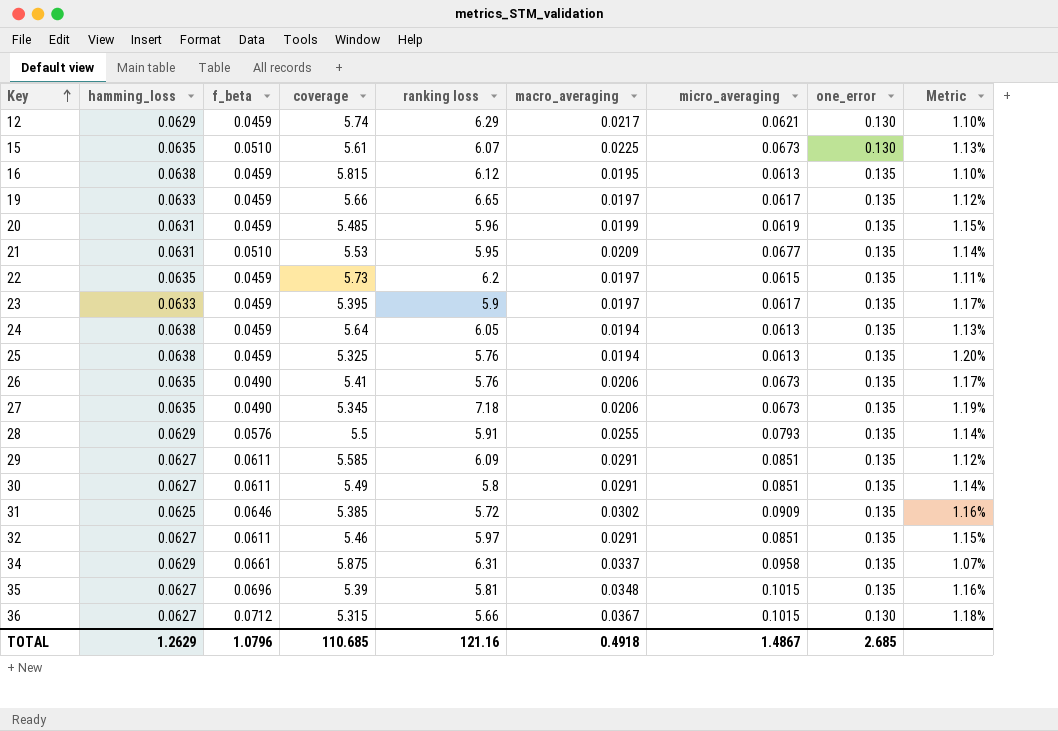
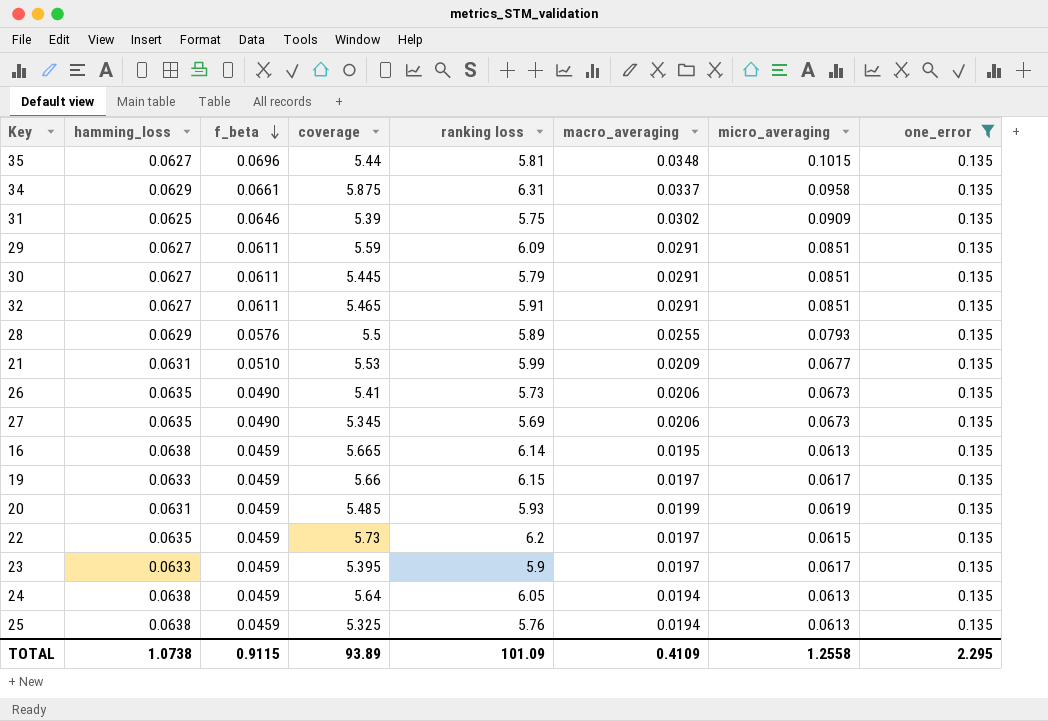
filter: none -> one_error = 0.135
row order: Key ascending -> f_beta descending
column Metric | formula: [hamming_loss] / [coverage] -> none
35 | coverage: 5.39 -> 5.44
31 | coverage: 5.385 -> 5.39
31 | ranking loss: 5.72 -> 5.75
29 | coverage: 5.585 -> 5.59
30 | coverage: 5.49 -> 5.445
30 | ranking loss: 5.8 -> 5.79
32 | coverage: 5.46 -> 5.465
32 | ranking loss: 5.97 -> 5.91
28 | ranking loss: 5.91 -> 5.89
21 | ranking loss: 5.95 -> 5.99
26 | ranking loss: 5.76 -> 5.73
27 | ranking loss: 7.18 -> 5.69
16 | coverage: 5.815 -> 5.665
16 | ranking loss: 6.12 -> 6.14
19 | ranking loss: 6.65 -> 6.15
20 | ranking loss: 5.96 -> 5.93
TOTAL | hamming_loss: 1.2629 -> 1.0738
TOTAL | f_beta: 1.0796 -> 0.9115
TOTAL | coverage: 110.685 -> 93.89
TOTAL | ranking loss: 121.16 -> 101.09
TOTAL | macro_averaging: 0.4918 -> 0.4109
TOTAL | micro_averaging: 1.4867 -> 1.2558
TOTAL | one_error: 2.685 -> 2.295

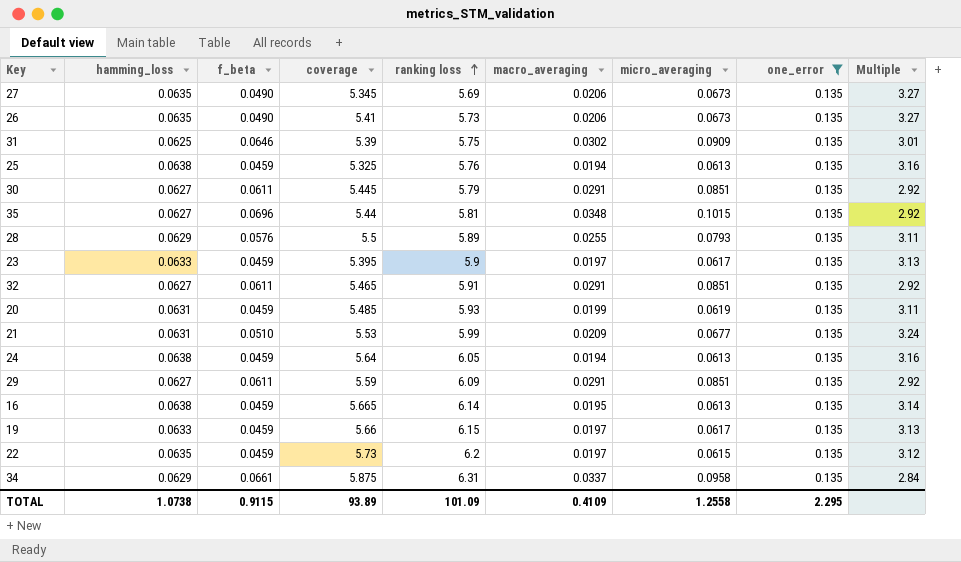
row order: f_beta descending -> ranking loss ascending
column Multiple | formula: none -> [micro_averaging] / [macro_averaging]

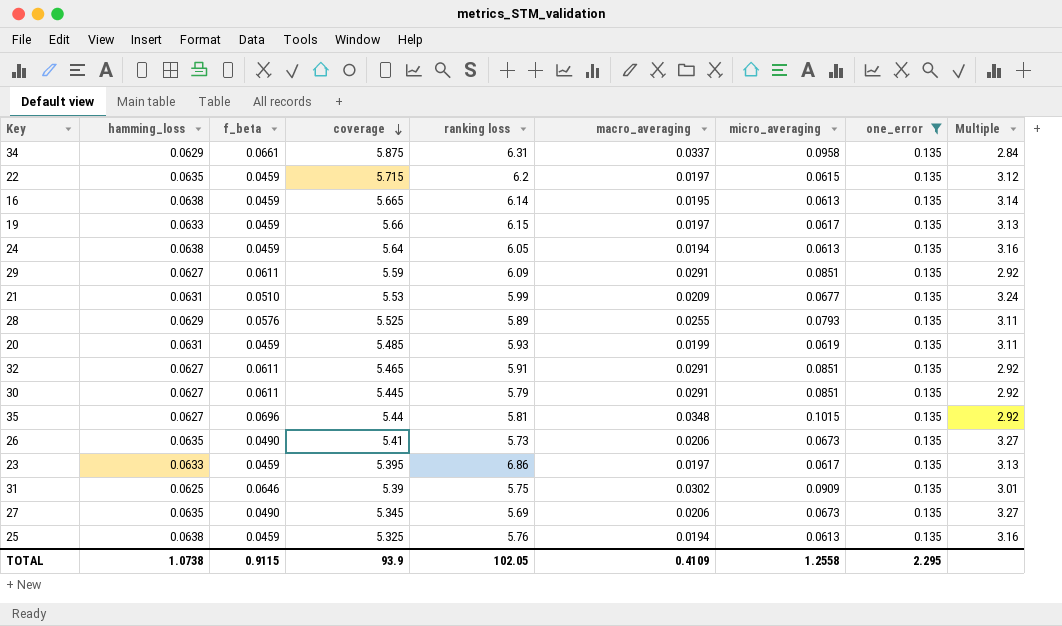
row order: ranking loss ascending -> coverage descending
22 | coverage: 5.73 -> 5.715
28 | coverage: 5.5 -> 5.525
23 | ranking loss: 5.9 -> 6.86
TOTAL | coverage: 93.89 -> 93.9
TOTAL | ranking loss: 101.09 -> 102.05

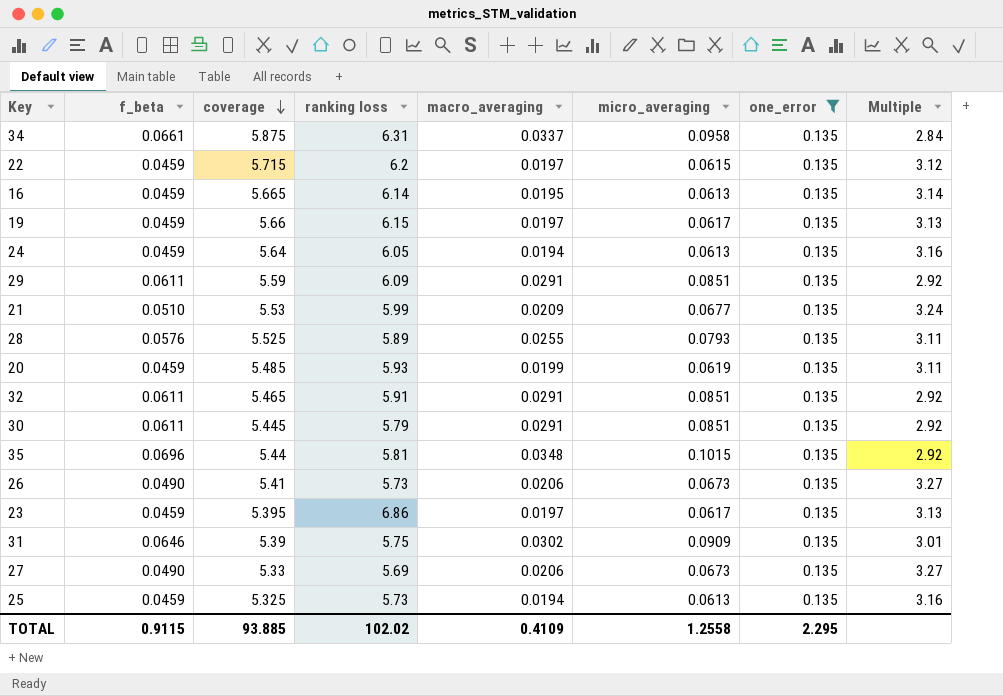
column hamming_loss | position: 2 -> none
27 | coverage: 5.345 -> 5.33
25 | ranking loss: 5.76 -> 5.73
TOTAL | coverage: 93.9 -> 93.885
TOTAL | ranking loss: 102.05 -> 102.02

